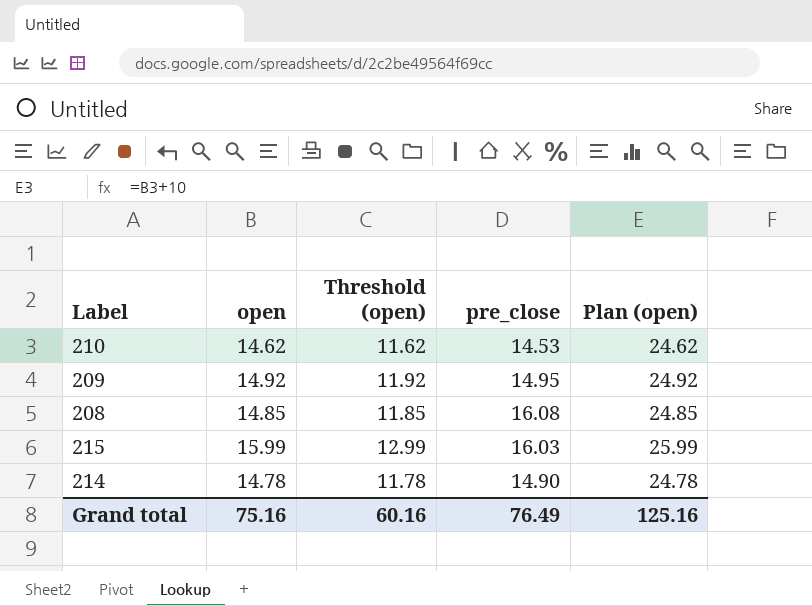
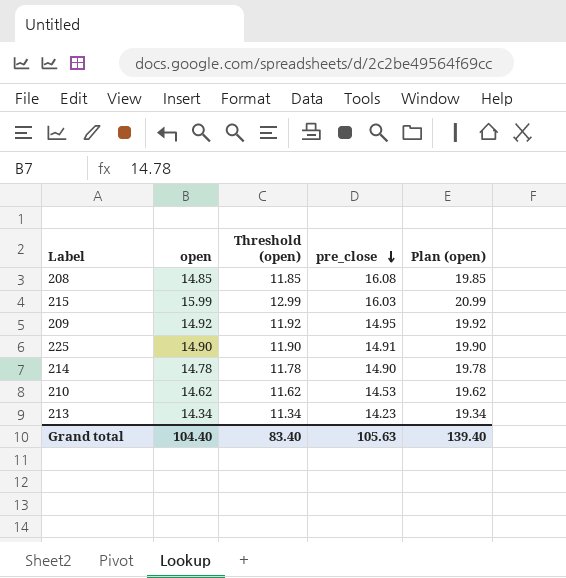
row order: none -> pre_close descending
column Plan (open) | formula: [open] + 10 -> [open] + 5
row 225: none -> 14.90 | 11.90 | 14.91 | 19.90
row 213: none -> 14.34 | 11.34 | 14.23 | 19.34
Grand total | open: 75.16 -> 104.40
Grand total | Threshold (open): 60.16 -> 83.40
Grand total | pre_close: 76.49 -> 105.63
Grand total | Plan (open): 125.16 -> 139.40

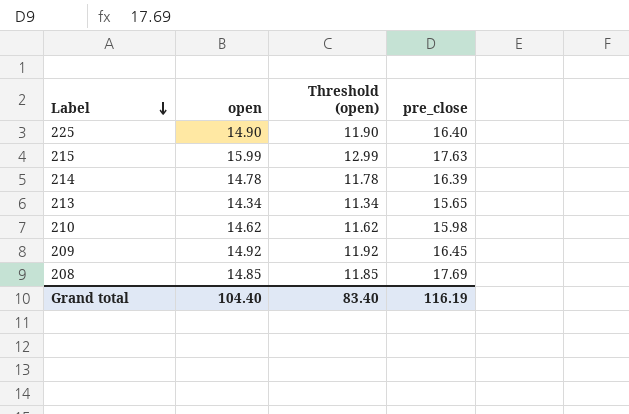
row order: pre_close descending -> Label descending
column Plan (open) | formula: [open] + 5 -> none
225 | pre_close: 14.91 -> 16.40
215 | pre_close: 16.03 -> 17.63
214 | pre_close: 14.90 -> 16.39
213 | pre_close: 14.23 -> 15.65
210 | pre_close: 14.53 -> 15.98
209 | pre_close: 14.95 -> 16.45
208 | pre_close: 16.08 -> 17.69
Grand total | pre_close: 105.63 -> 116.19

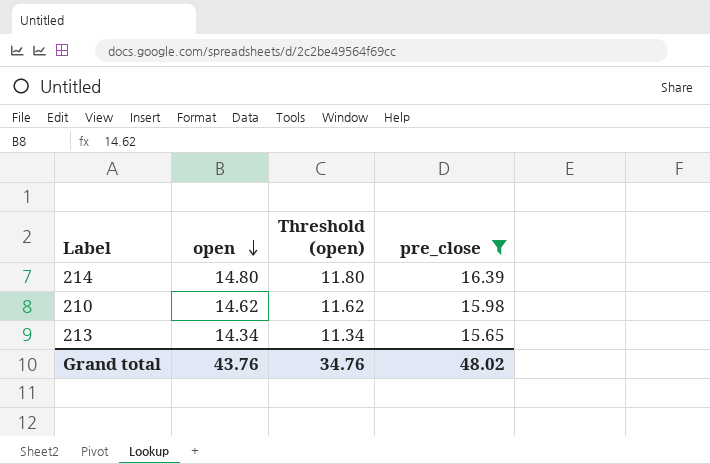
filter: none -> pre_close <= 16.39
row order: Label descending -> open descending
214 | open: 14.78 -> 14.80
214 | Threshold (open): 11.78 -> 11.80
Grand total | open: 104.40 -> 43.76
Grand total | Threshold (open): 83.40 -> 34.76
Grand total | pre_close: 116.19 -> 48.02

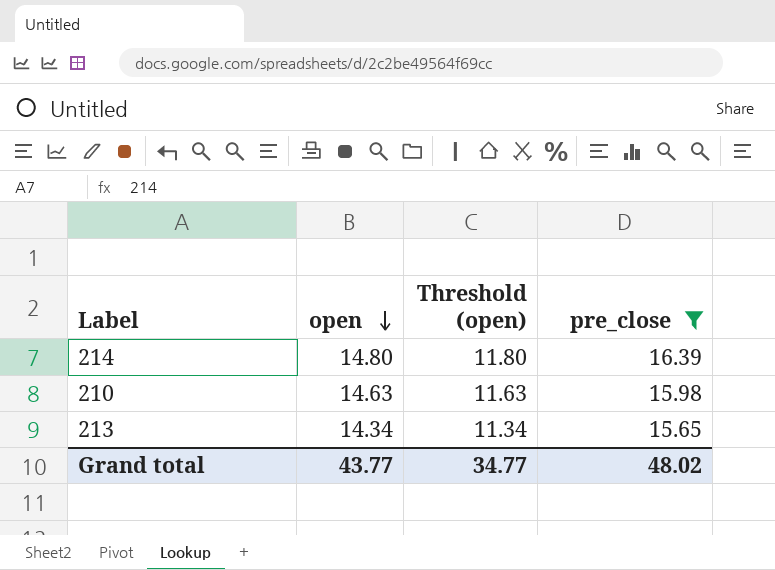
210 | open: 14.62 -> 14.63
210 | Threshold (open): 11.62 -> 11.63
Grand total | open: 43.76 -> 43.77
Grand total | Threshold (open): 34.76 -> 34.77

